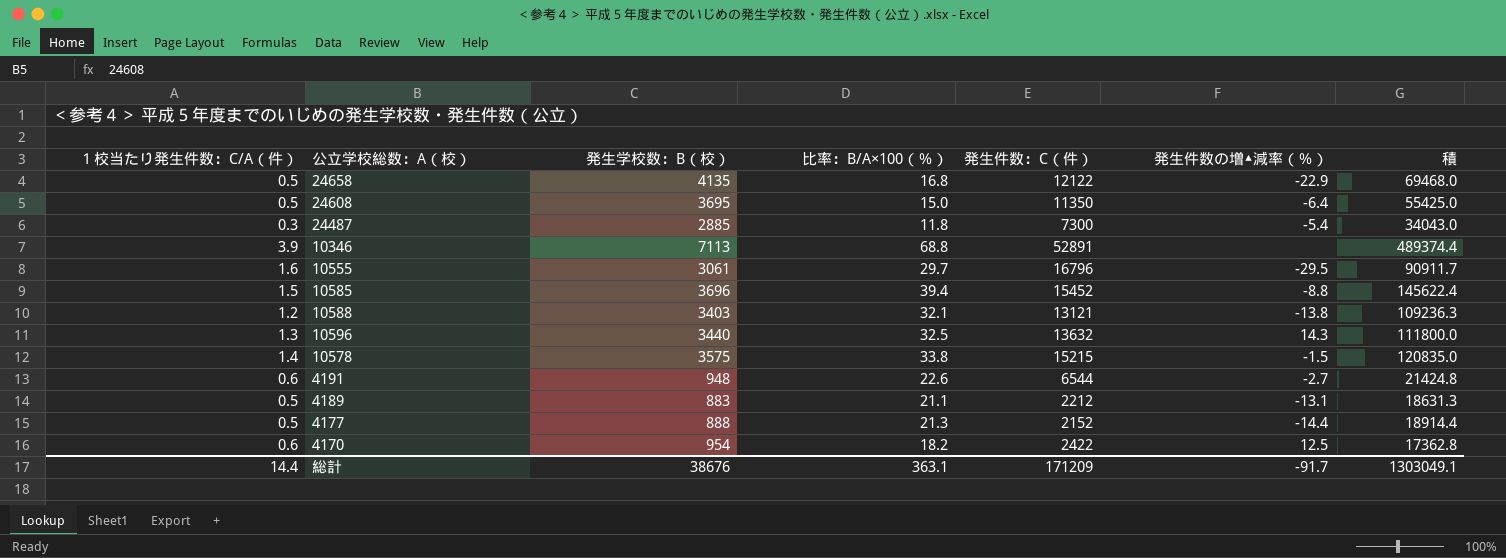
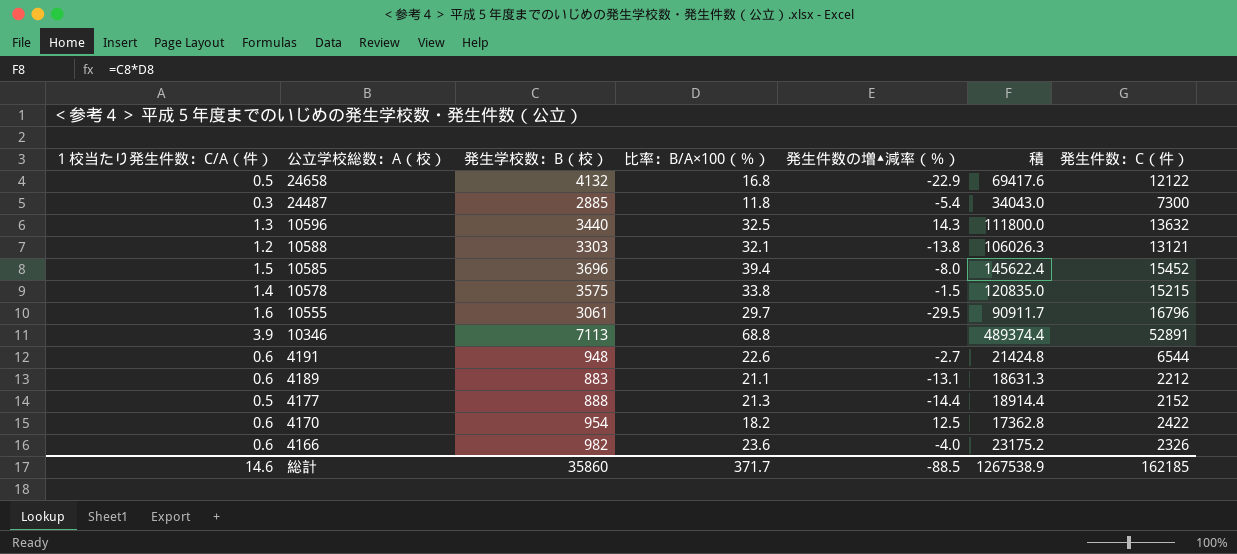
row order: none -> 公立学校総数：A（校） descending
column 発生件数：C（件） | position: 5 -> 7
row 24608: 0.5 | 3695 | 15.0 | 11350 | -6.4 | 55425.0 -> none
24658 | 発生学校数：B（校）: 4135 -> 4132
24658 | 積: 69468.0 -> 69417.6
10588 | 発生学校数：B（校）: 3403 -> 3303
10588 | 積: 109236.3 -> 106026.3
10585 | 発生件数の増▲減率（％）: -8.8 -> -8.0
4189 | １校当たり発生件数：C/A（件）: 0.5 -> 0.6
row 4166: none -> 0.6 | 982 | 23.6 | -4.0 | 23175.2 | 2326
総計 | １校当たり発生件数：C/A（件）: 14.4 -> 14.6
総計 | 発生学校数：B（校）: 38676 -> 35860
総計 | 比率：B/A×100（％）: 363.1 -> 371.7
総計 | 発生件数の増▲減率（％）: -91.7 -> -88.5
総計 | 積: 1303049.1 -> 1267538.9
総計 | 発生件数：C（件）: 171209 -> 162185

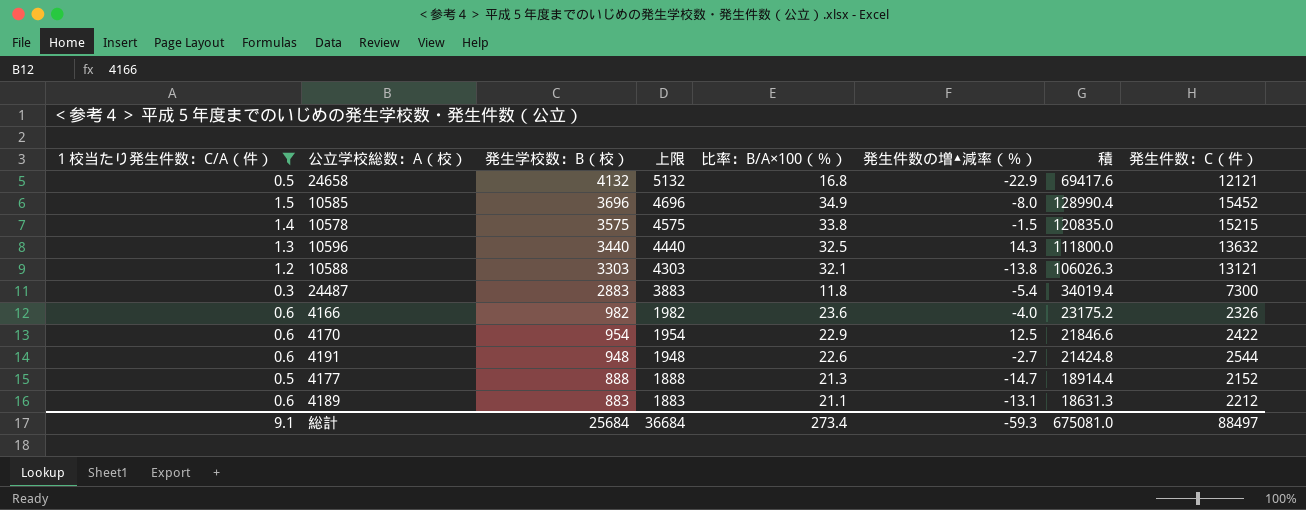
filter: none -> １校当たり発生件数：C/A（件） <= 1.5
row order: 公立学校総数：A（校） descending -> 発生学校数：B（校） descending
column 上限 | formula: none -> [発生学校数：B（校）] + 1000
24658 | 発生件数：C（件）: 12122 -> 12121
10585 | 比率：B/A×100（％）: 39.4 -> 34.9
10585 | 積: 145622.4 -> 128990.4
24487 | 発生学校数：B（校）: 2885 -> 2883
24487 | 積: 34043.0 -> 34019.4
4170 | 比率：B/A×100（％）: 18.2 -> 22.9
4170 | 積: 17362.8 -> 21846.6
4191 | 発生件数：C（件）: 6544 -> 2544
4177 | 発生件数の増▲減率（％）: -14.4 -> -14.7
総計 | １校当たり発生件数：C/A（件）: 14.6 -> 9.1
総計 | 発生学校数：B（校）: 35860 -> 25684
総計 | 比率：B/A×100（％）: 371.7 -> 273.4
総計 | 発生件数の増▲減率（％）: -88.5 -> -59.3
総計 | 積: 1267538.9 -> 675081.0
総計 | 発生件数：C（件）: 162185 -> 88497

